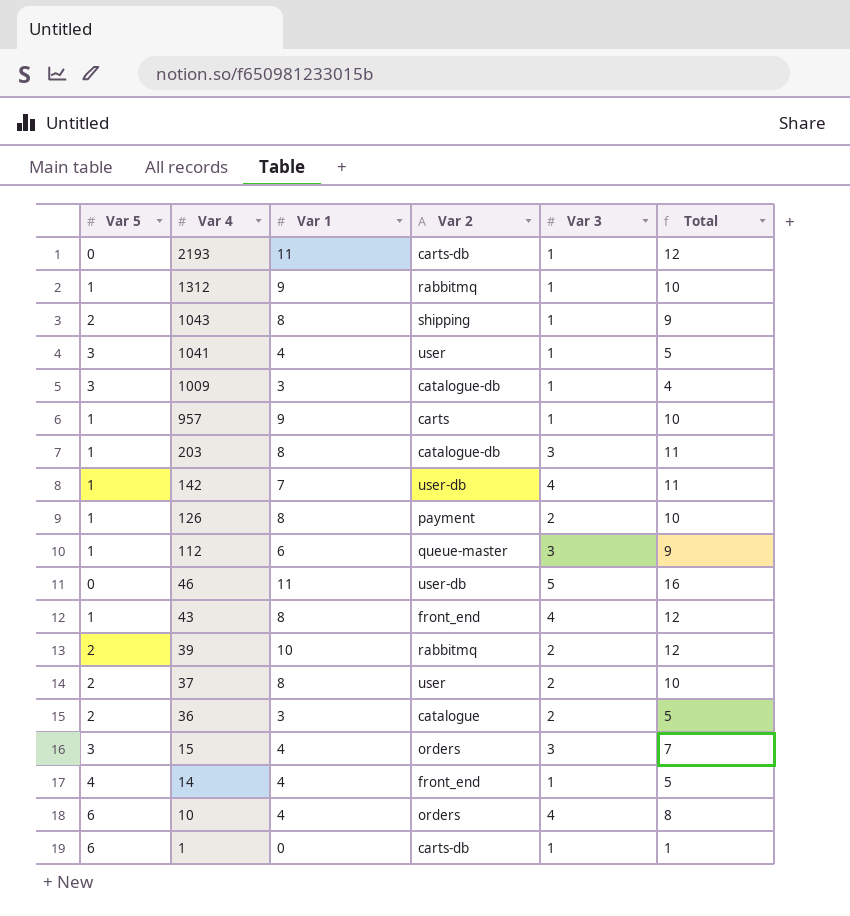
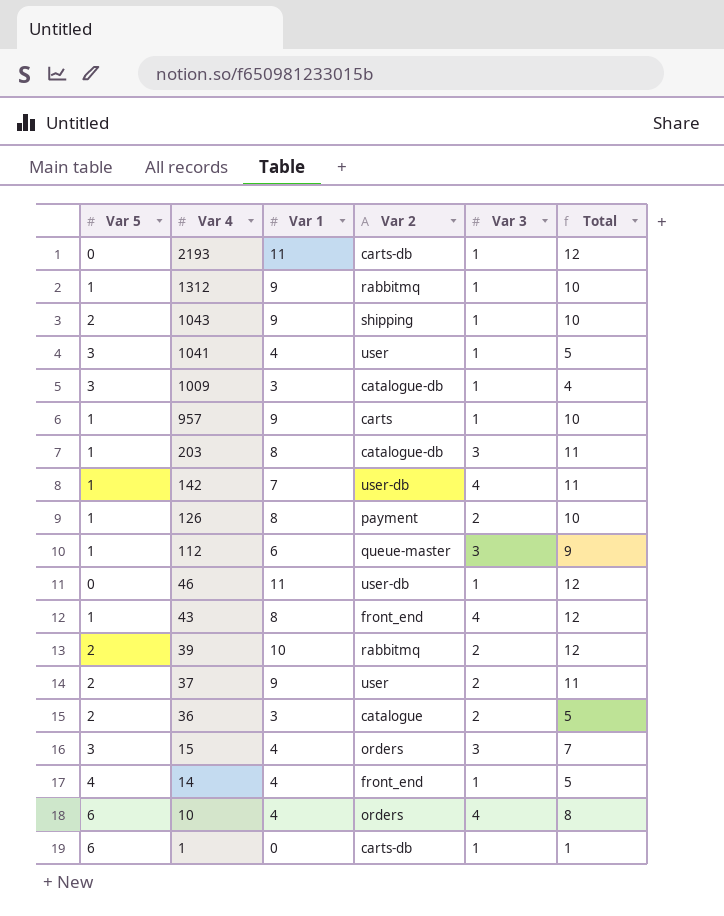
1043 | Var 1: 8 -> 9
1043 | Total: 9 -> 10
46 | Var 3: 5 -> 1
46 | Total: 16 -> 12
37 | Var 1: 8 -> 9
37 | Total: 10 -> 11

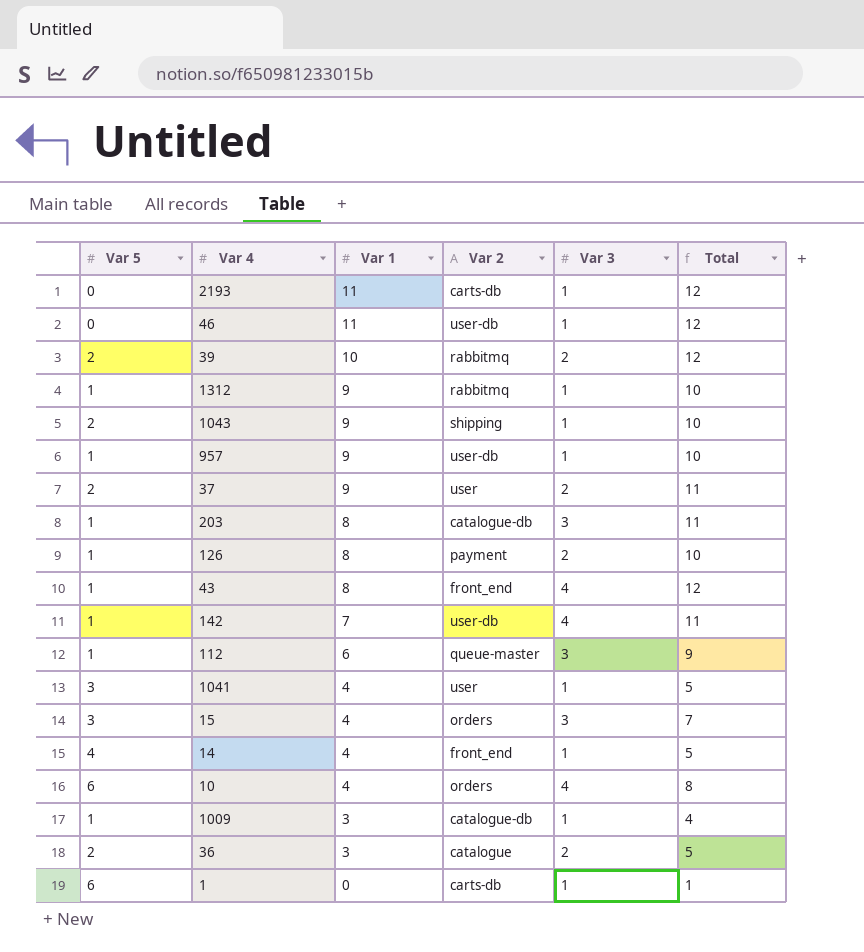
row order: Var 4 descending -> Var 1 descending
957 | Var 2: carts -> user-db
1009 | Var 5: 3 -> 1

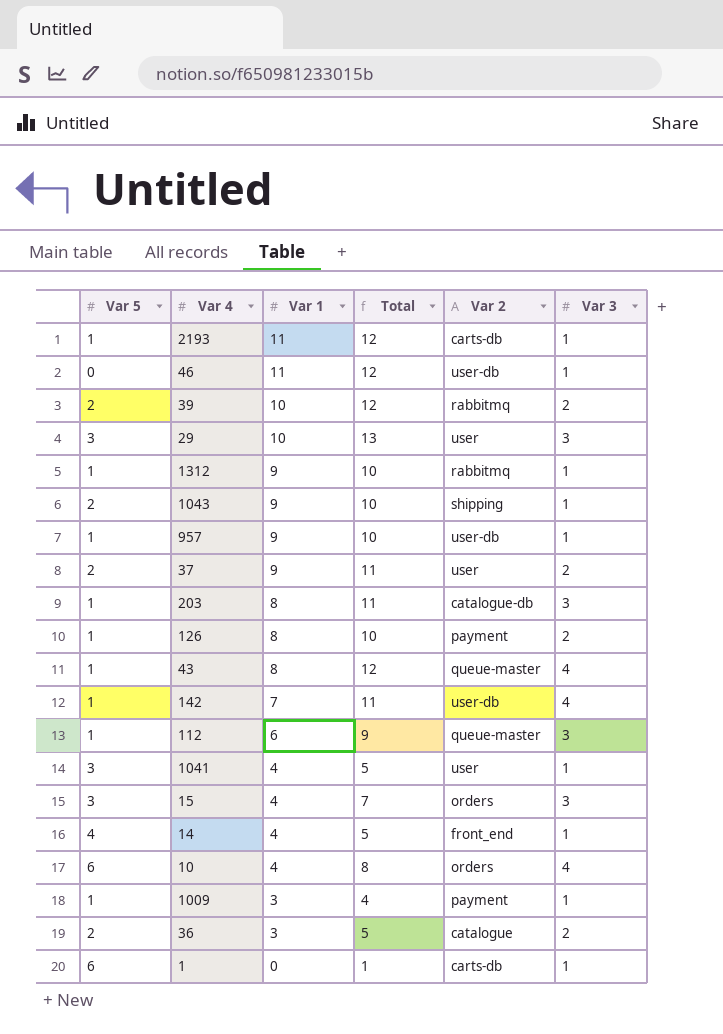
column Total | position: 6 -> 4
2193 | Var 5: 0 -> 1
row 29: none -> 3 | 10 | 13 | user | 3
43 | Var 2: front_end -> queue-master
1009 | Var 2: catalogue-db -> payment

